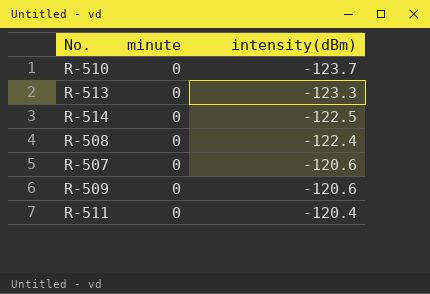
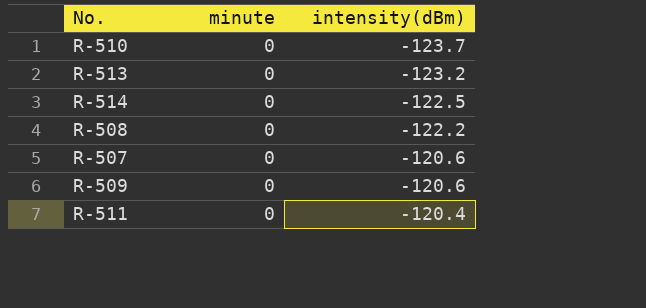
R-513 | intensity(dBm): -123.3 -> -123.2
R-508 | intensity(dBm): -122.4 -> -122.2

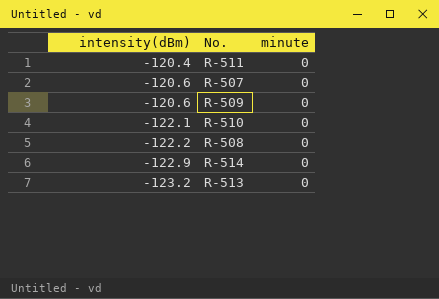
row order: intensity(dBm) ascending -> intensity(dBm) descending
column intensity(dBm) | position: 3 -> 1
R-510 | intensity(dBm): -123.7 -> -122.1
R-514 | intensity(dBm): -122.5 -> -122.9

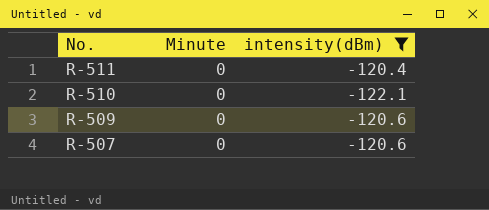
filter: none -> intensity(dBm) >= -122.1
row order: intensity(dBm) descending -> No. descending
column name: minute -> Minute
column intensity(dBm) | position: 1 -> 3

